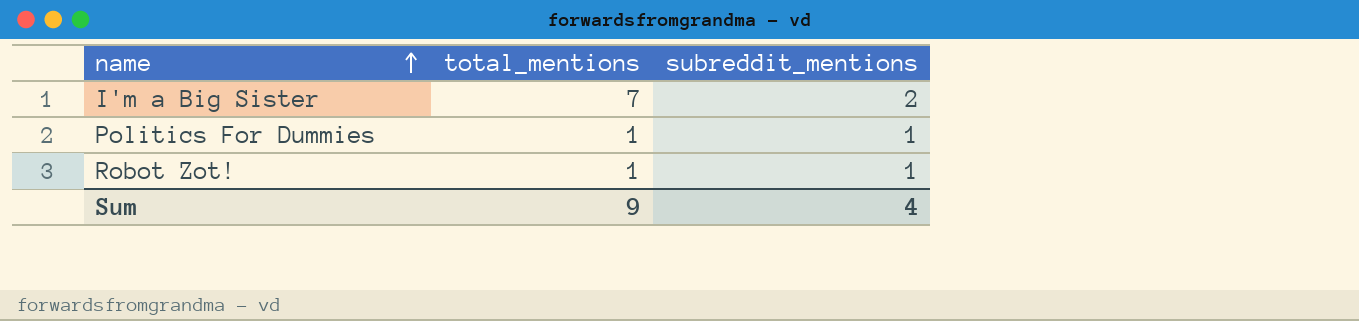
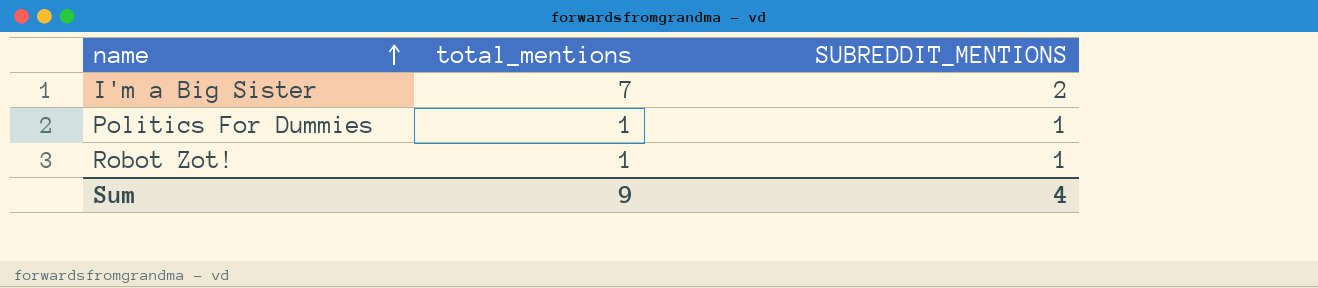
column name: subreddit_mentions -> SUBREDDIT_MENTIONS

